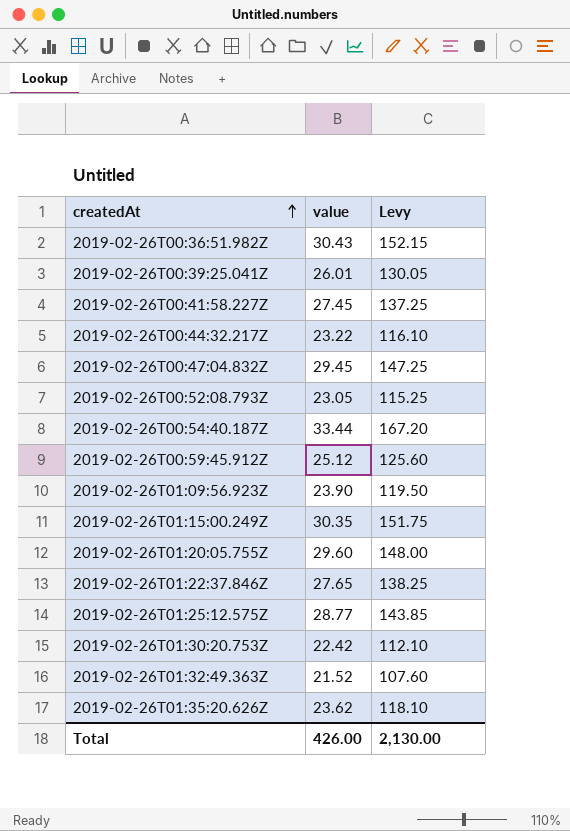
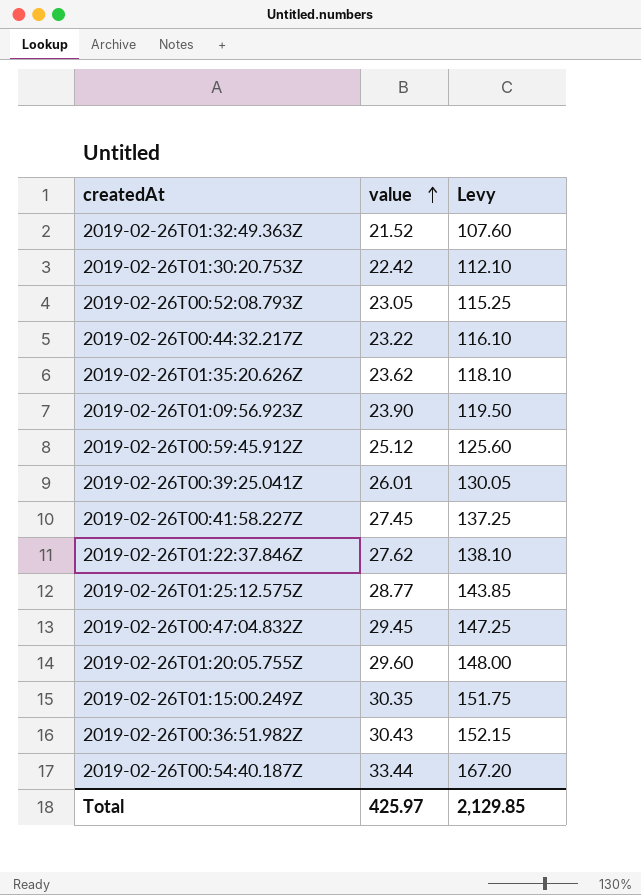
row order: createdAt ascending -> value ascending
2019-02-26T01:22:37.846Z | value: 27.65 -> 27.62
2019-02-26T01:22:37.846Z | Levy: 138.25 -> 138.10
Total | value: 426.00 -> 425.97
Total | Levy: 2,130.00 -> 2,129.85

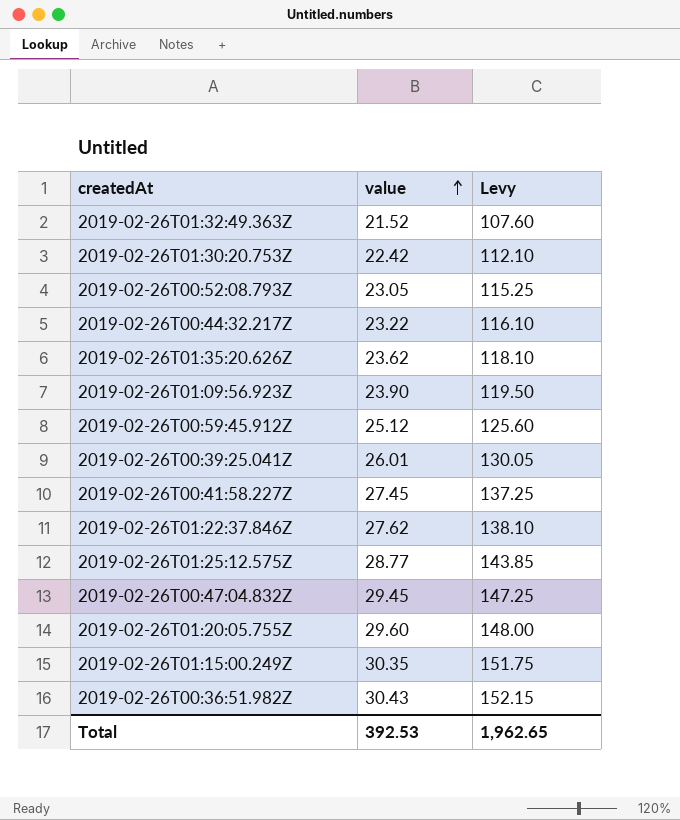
row 2019-02-26T00:54:40.187Z: 33.44 | 167.20 -> none
Total | value: 425.97 -> 392.53
Total | Levy: 2,129.85 -> 1,962.65

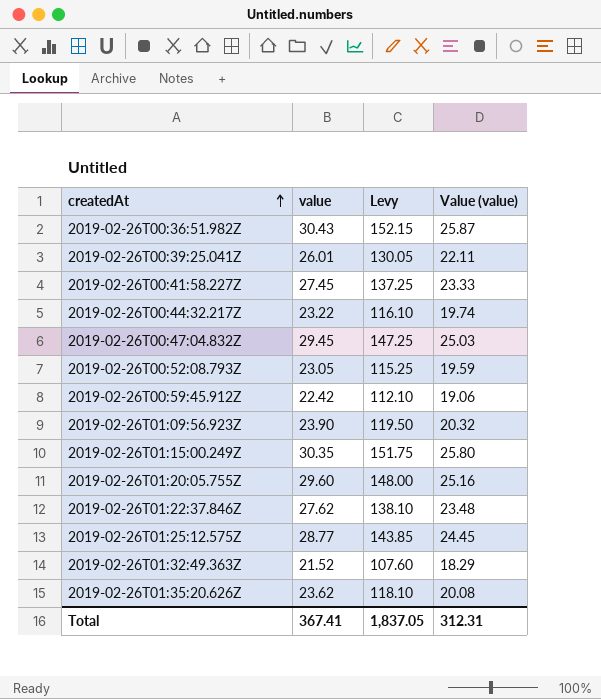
row order: value ascending -> createdAt ascending
column Value (value) | formula: none -> [value] * 0.85
row 2019-02-26T01:30:20.753Z: 22.42 | 112.10 -> none
2019-02-26T00:59:45.912Z | value: 25.12 -> 22.42
2019-02-26T00:59:45.912Z | Levy: 125.60 -> 112.10
Total | value: 392.53 -> 367.41
Total | Levy: 1,962.65 -> 1,837.05

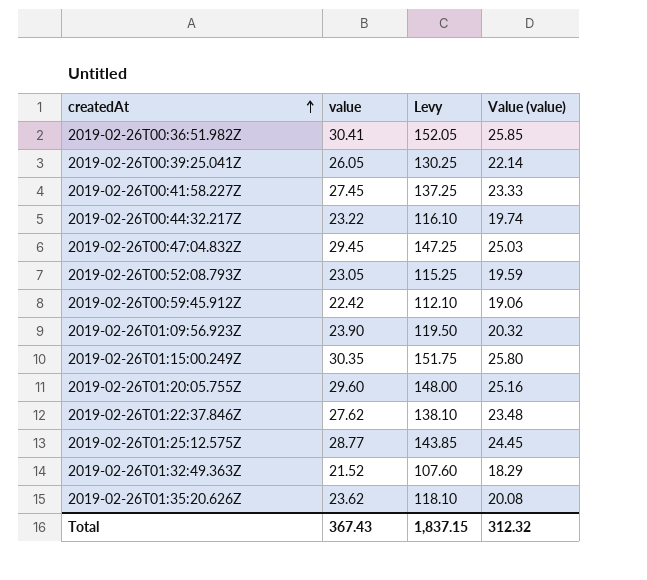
2019-02-26T00:36:51.982Z | value: 30.43 -> 30.41
2019-02-26T00:36:51.982Z | Levy: 152.15 -> 152.05
2019-02-26T00:36:51.982Z | Value (value): 25.87 -> 25.85
2019-02-26T00:39:25.041Z | value: 26.01 -> 26.05
2019-02-26T00:39:25.041Z | Levy: 130.05 -> 130.25
2019-02-26T00:39:25.041Z | Value (value): 22.11 -> 22.14
Total | value: 367.41 -> 367.43
Total | Levy: 1,837.05 -> 1,837.15
Total | Value (value): 312.31 -> 312.32

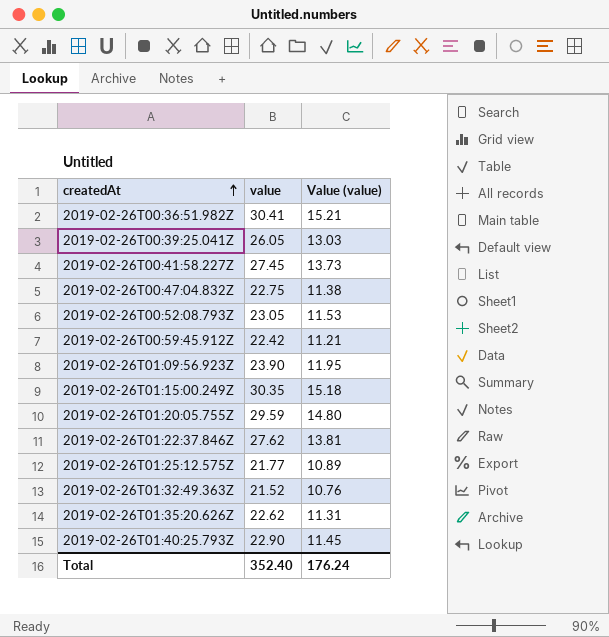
column Levy | formula: [value] * 5 -> none
column Value (value) | formula: [value] * 0.85 -> [value] * 0.5
row 2019-02-26T00:44:32.217Z: 23.22 | 116.10 | 19.74 -> none
2019-02-26T00:47:04.832Z | value: 29.45 -> 22.75
2019-02-26T01:20:05.755Z | value: 29.60 -> 29.59
2019-02-26T01:25:12.575Z | value: 28.77 -> 21.77
2019-02-26T01:35:20.626Z | value: 23.62 -> 22.62
row 2019-02-26T01:40:25.793Z: none -> 22.90 | 11.45
Total | value: 367.43 -> 352.40
Total | Value (value): 312.32 -> 176.24

